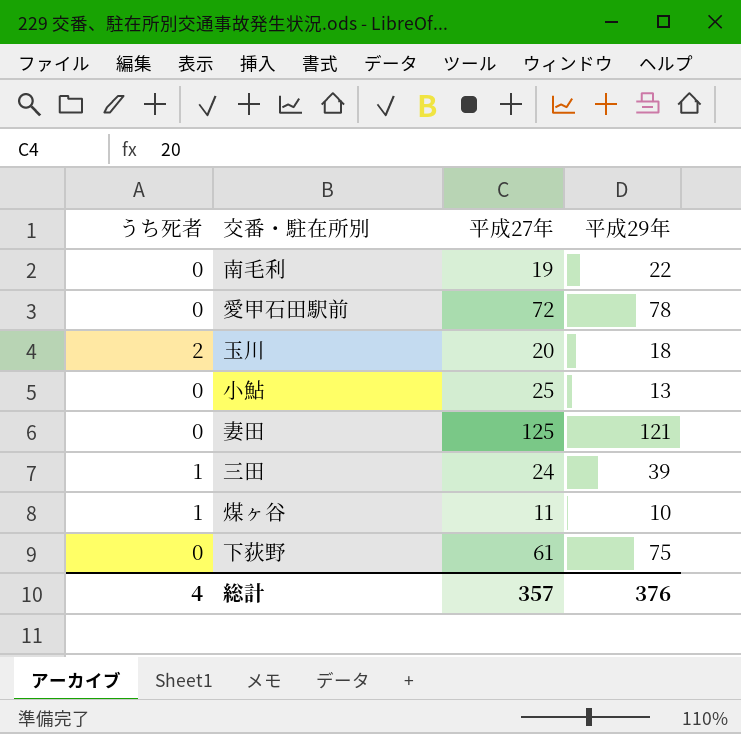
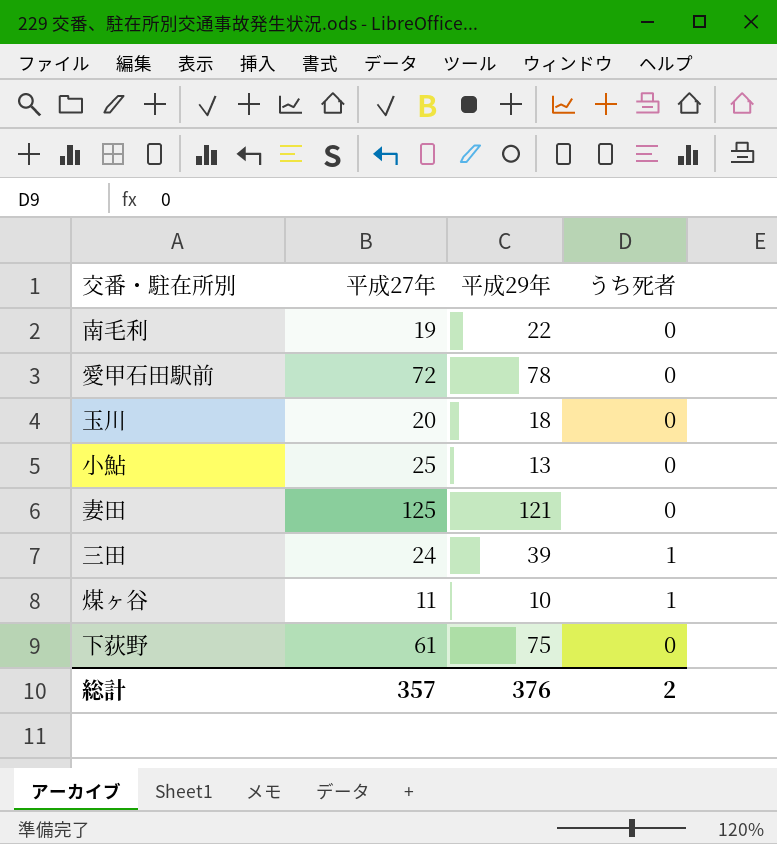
column うち死者 | position: 1 -> 4
玉川 | うち死者: 2 -> 0
総計 | うち死者: 4 -> 2

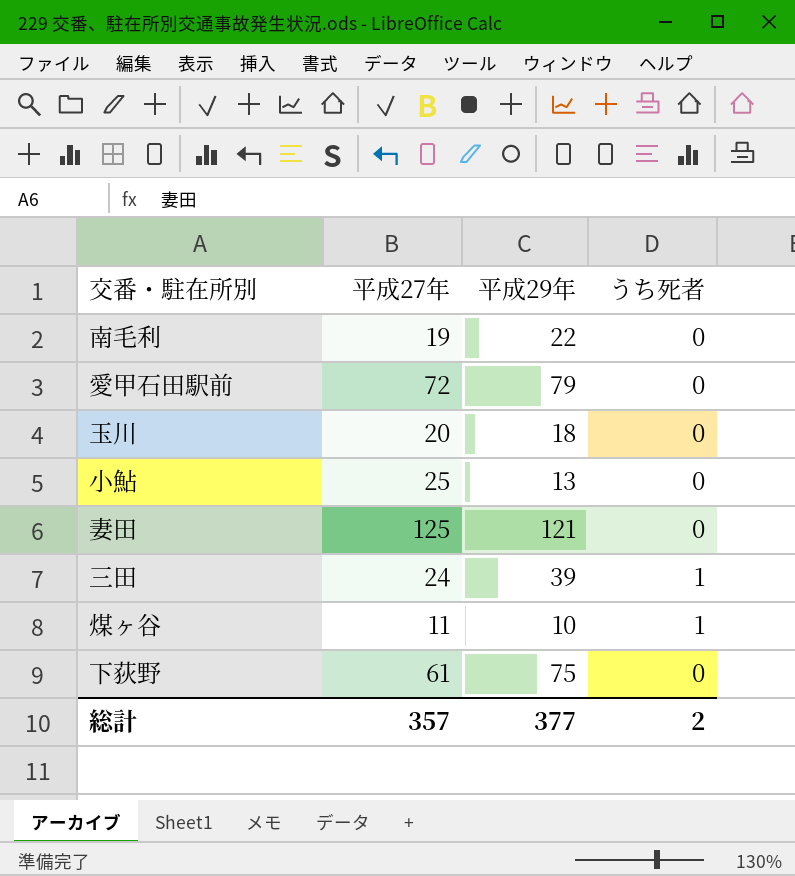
愛甲石田駅前 | 平成29年: 78 -> 79
総計 | 平成29年: 376 -> 377

